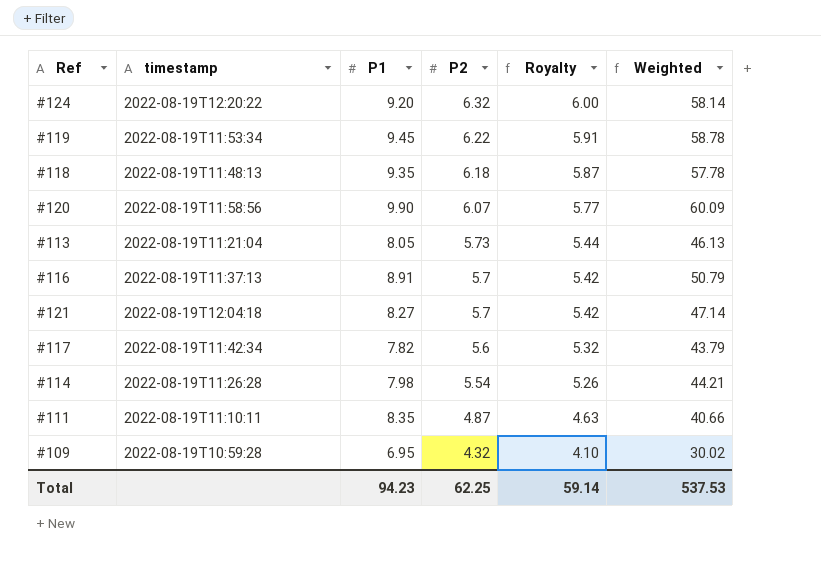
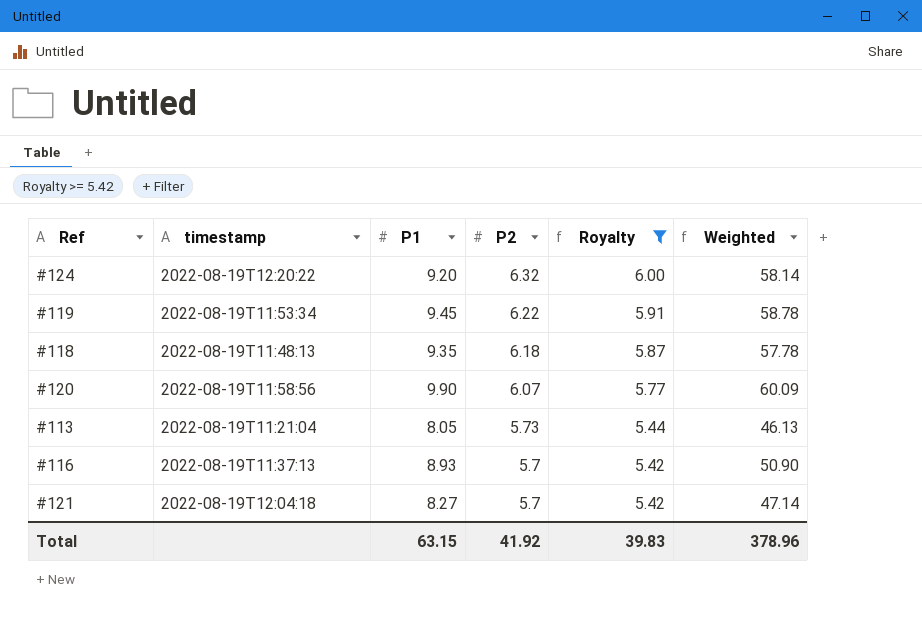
filter: none -> Royalty >= 5.42
#116 | P1: 8.91 -> 8.93
#116 | Weighted: 50.79 -> 50.90
Total | P1: 94.23 -> 63.15
Total | P2: 62.25 -> 41.92
Total | Royalty: 59.14 -> 39.83
Total | Weighted: 537.53 -> 378.96

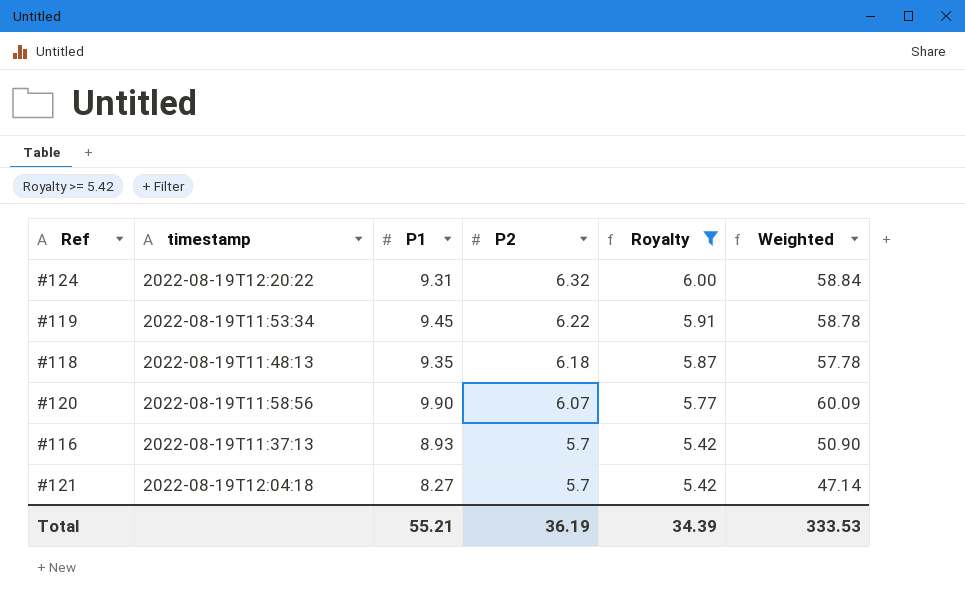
row #113: 2022-08-19T11:21:04 | 8.05 | 5.73 | 5.44 | 46.13 -> none
#124 | P1: 9.20 -> 9.31
#124 | Weighted: 58.14 -> 58.84
Total | P1: 63.15 -> 55.21
Total | P2: 41.92 -> 36.19
Total | Royalty: 39.83 -> 34.39
Total | Weighted: 378.96 -> 333.53

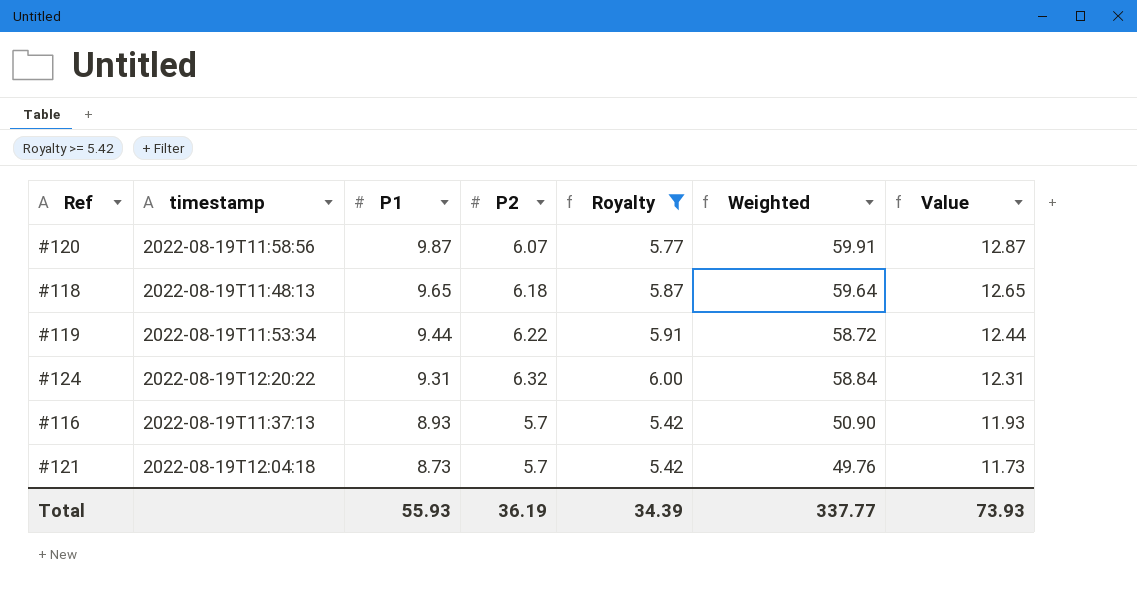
row order: P2 descending -> P1 descending
column Value | formula: none -> [P1] + 3
#120 | P1: 9.90 -> 9.87
#120 | Weighted: 60.09 -> 59.91
#118 | P1: 9.35 -> 9.65
#118 | Weighted: 57.78 -> 59.64
#119 | P1: 9.45 -> 9.44
#119 | Weighted: 58.78 -> 58.72
#121 | P1: 8.27 -> 8.73
#121 | Weighted: 47.14 -> 49.76
Total | P1: 55.21 -> 55.93
Total | Weighted: 333.53 -> 337.77

